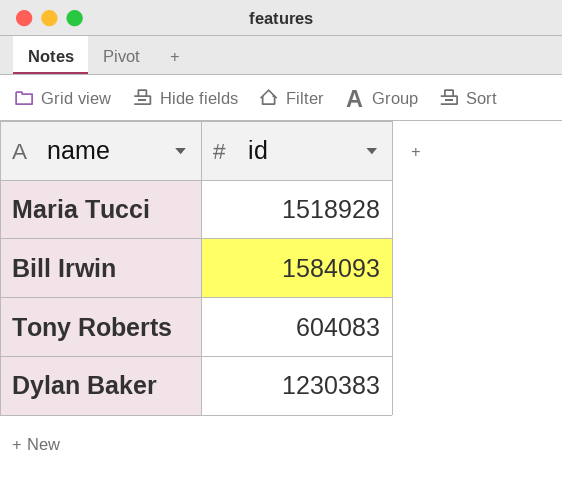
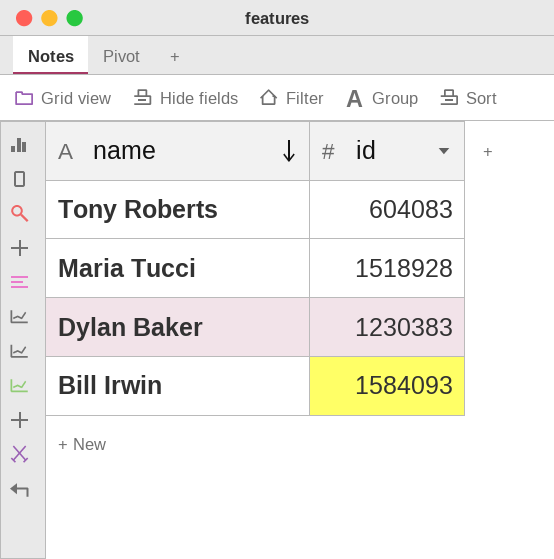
row order: none -> name descending

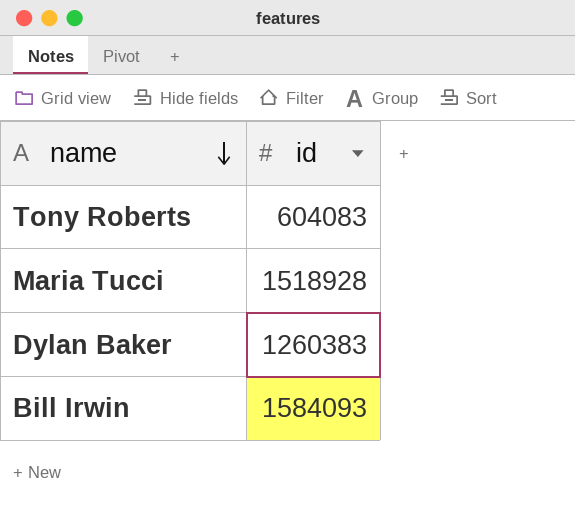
Dylan Baker | id: 1230383 -> 1260383

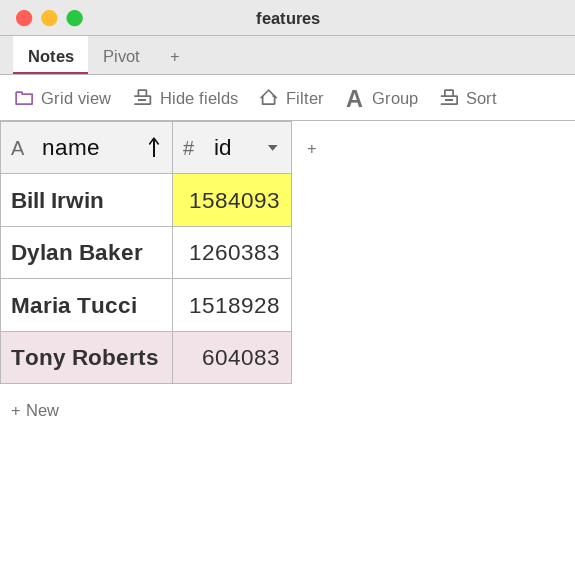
row order: name descending -> name ascending

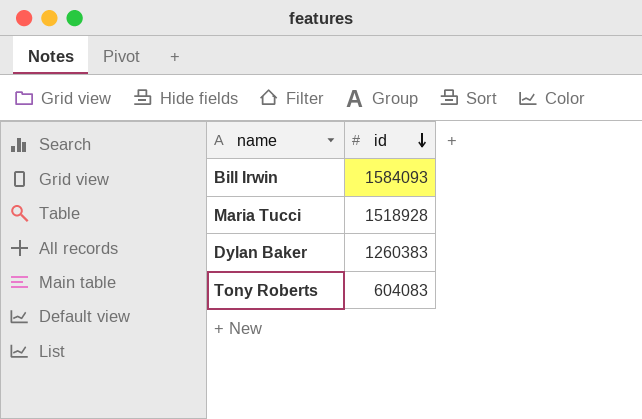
row order: name ascending -> id descending

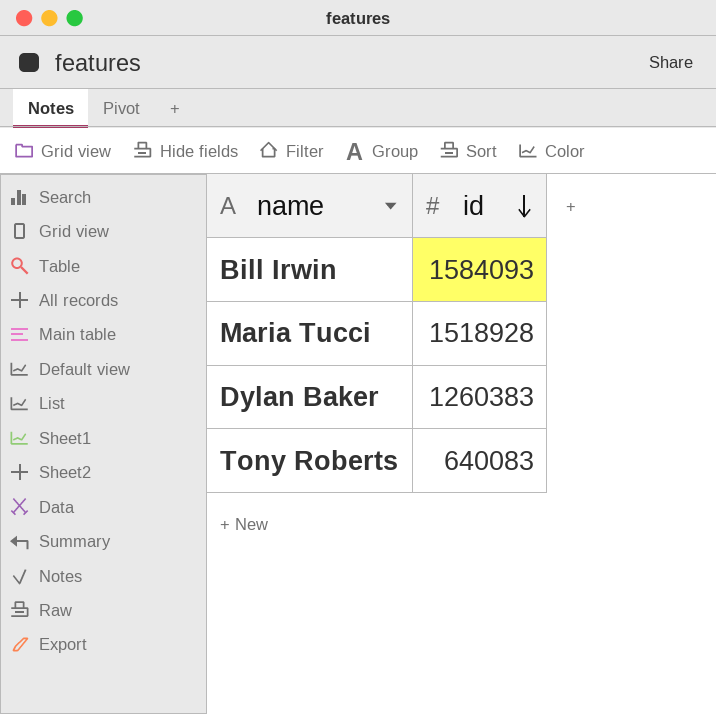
Tony Roberts | id: 604083 -> 640083

